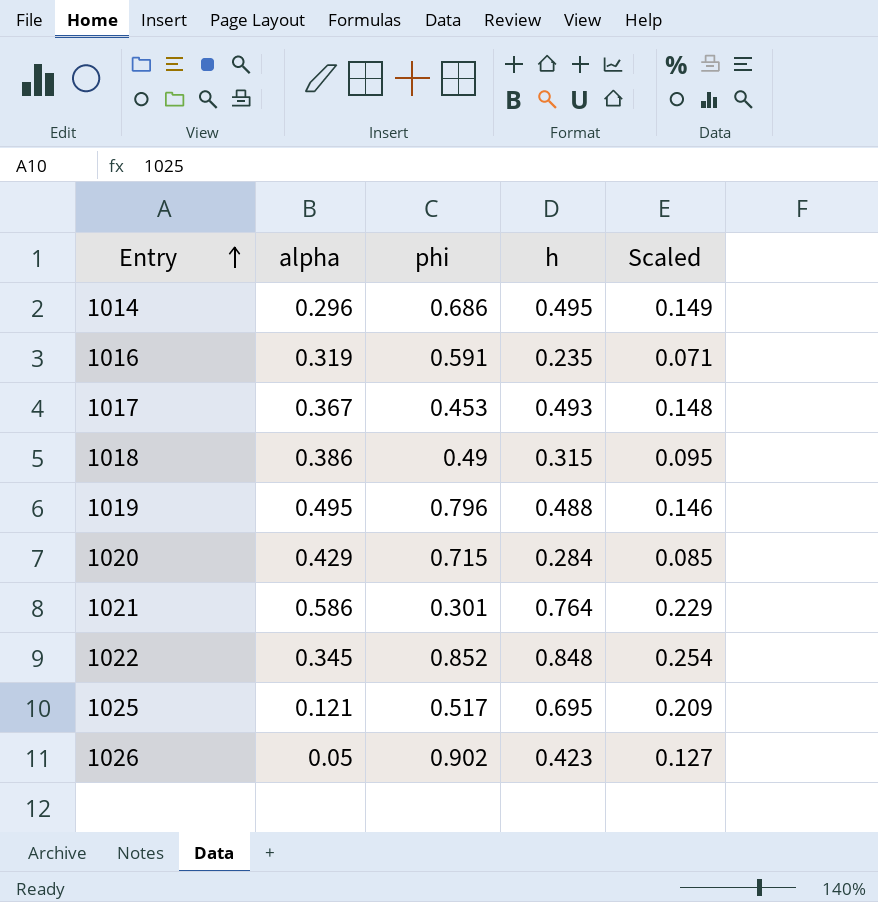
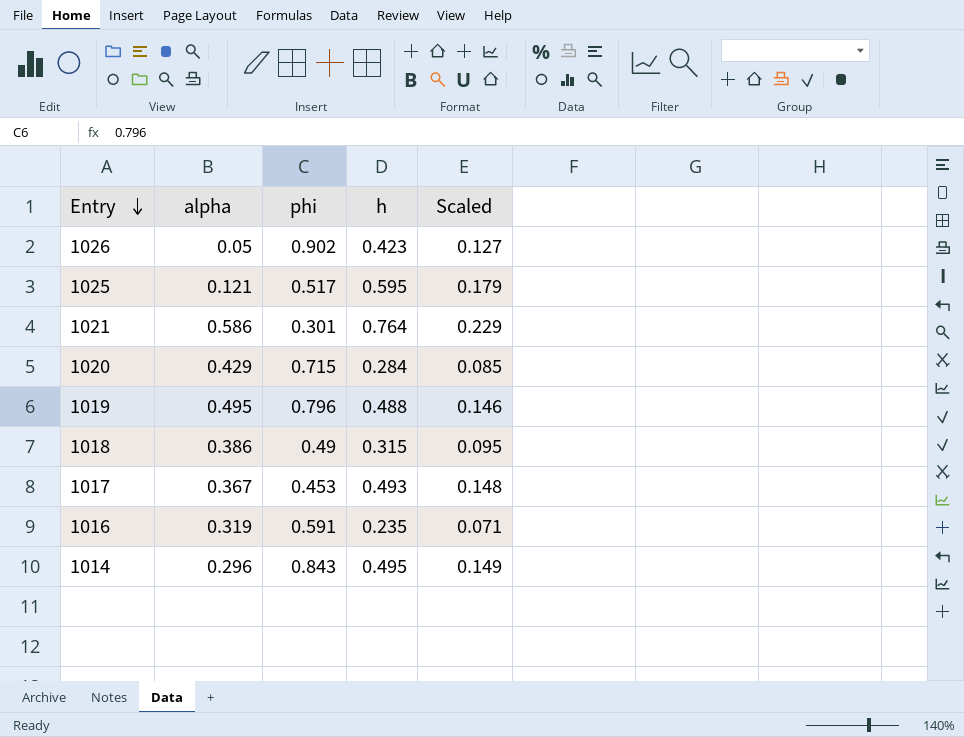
row order: Entry ascending -> Entry descending
row 1022: 0.345 | 0.852 | 0.848 | 0.254 -> none
1025 | h: 0.695 -> 0.595
1025 | Scaled: 0.209 -> 0.179
1014 | phi: 0.686 -> 0.843

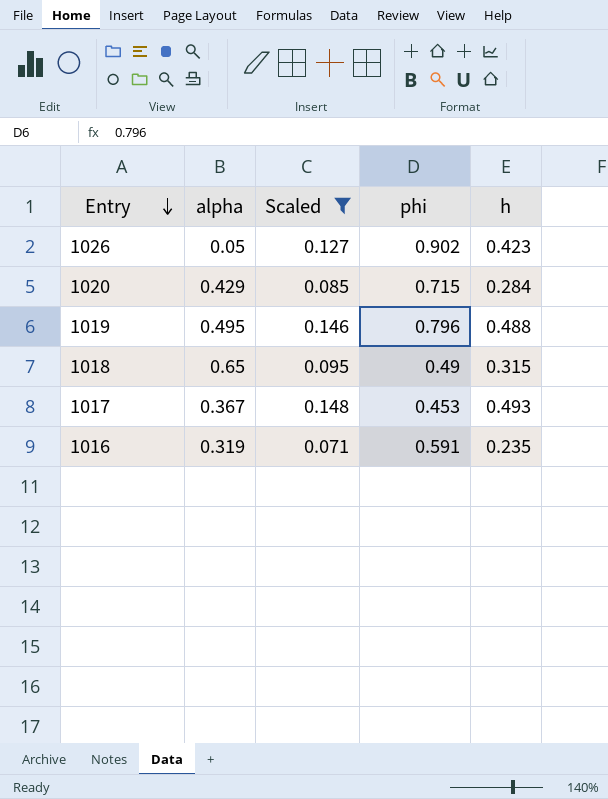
filter: none -> Scaled <= 0.148
column Scaled | position: 5 -> 3
1018 | alpha: 0.386 -> 0.65

